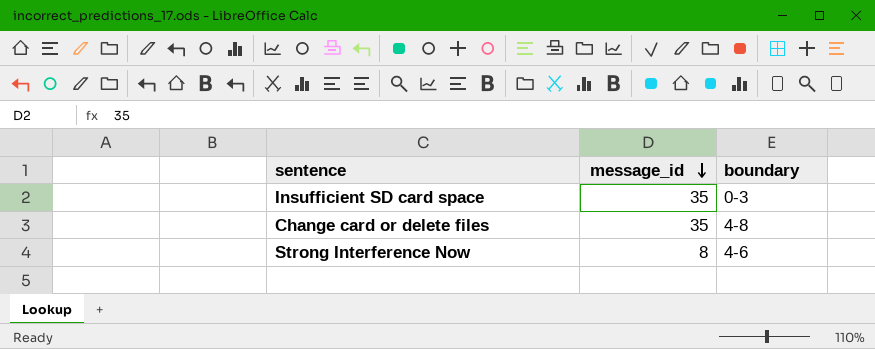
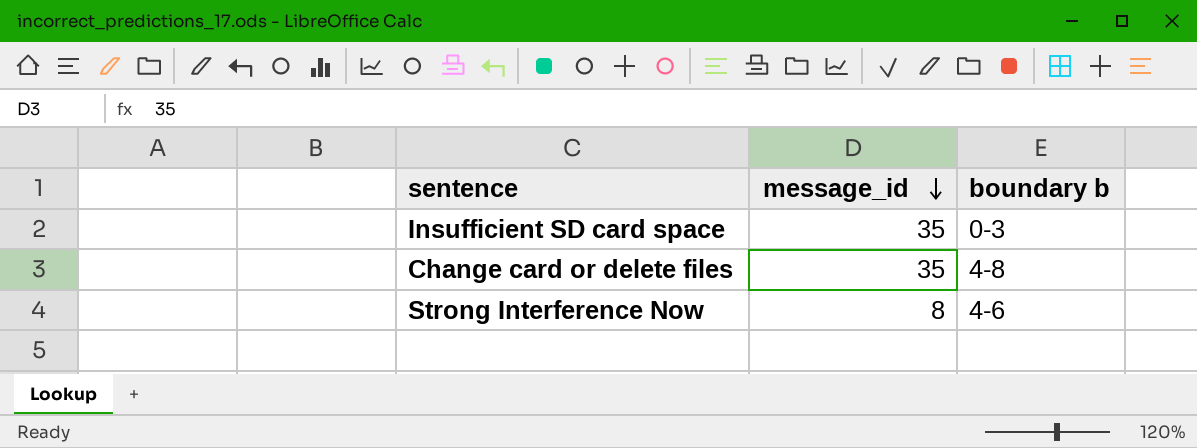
column name: boundary -> boundary b

